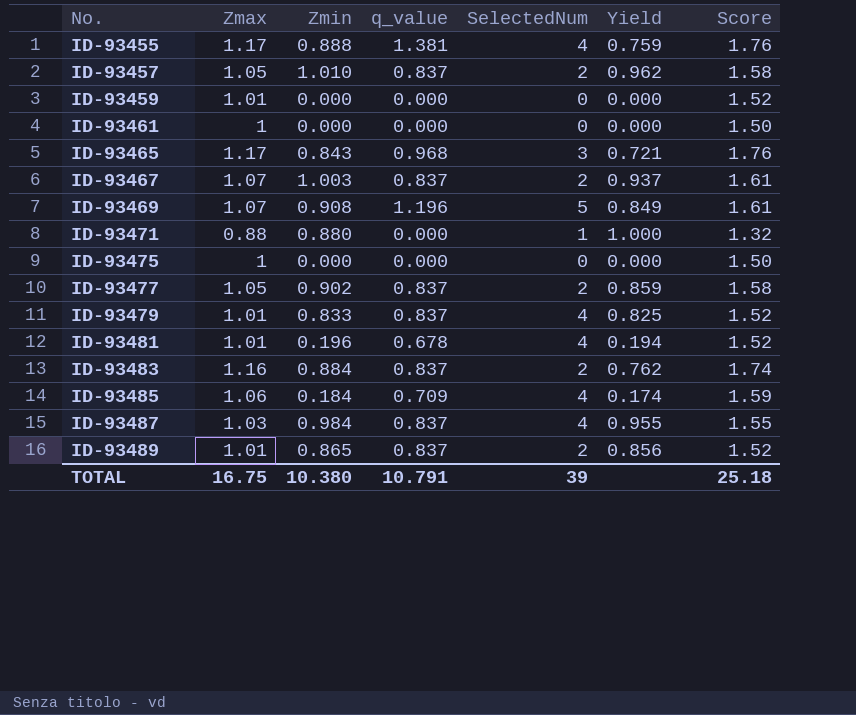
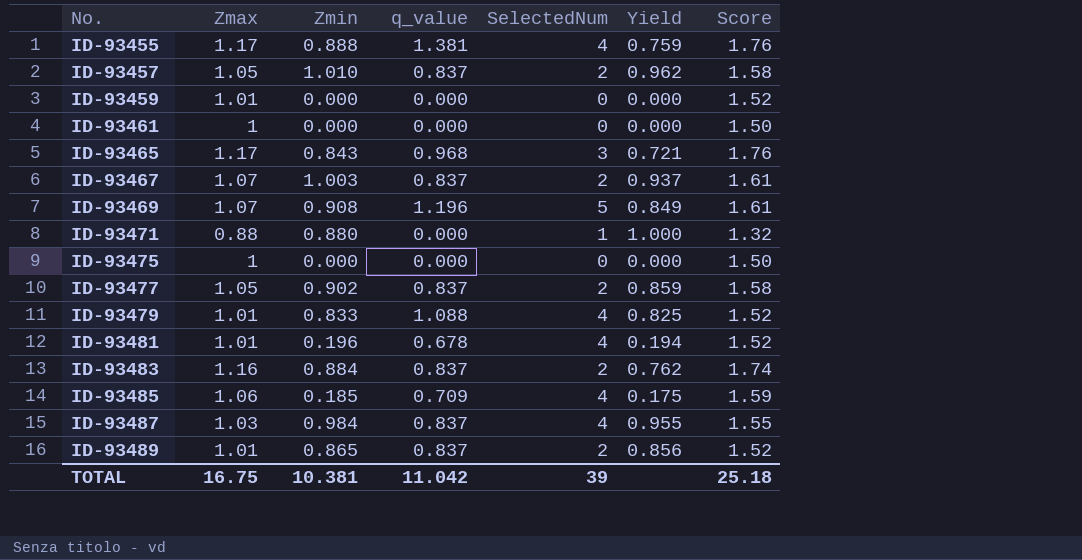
ID-93479 | q_value: 0.837 -> 1.088
ID-93485 | Zmin: 0.184 -> 0.185
ID-93485 | Yield: 0.174 -> 0.175
TOTAL | Zmin: 10.380 -> 10.381
TOTAL | q_value: 10.791 -> 11.042

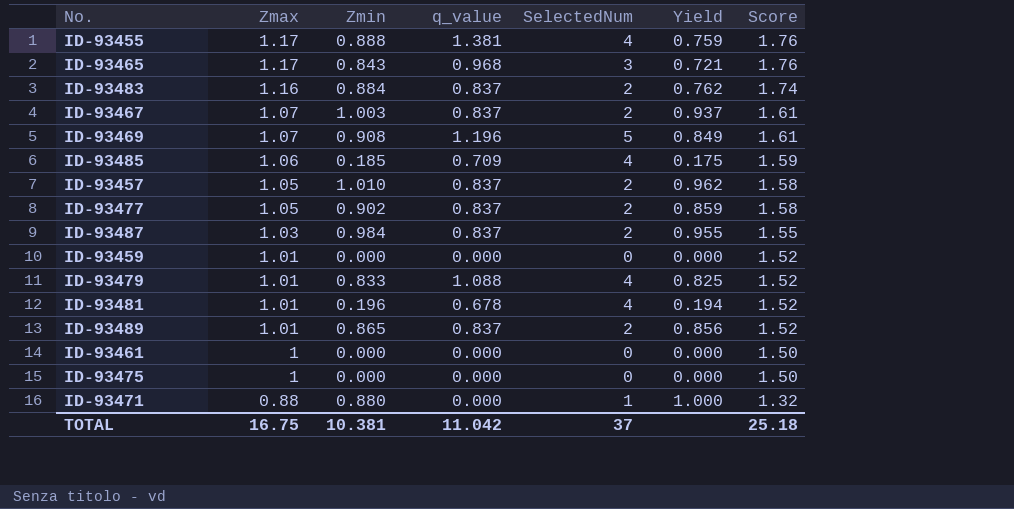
row order: No. ascending -> Zmax descending
ID-93487 | SelectedNum: 4 -> 2
TOTAL | SelectedNum: 39 -> 37

